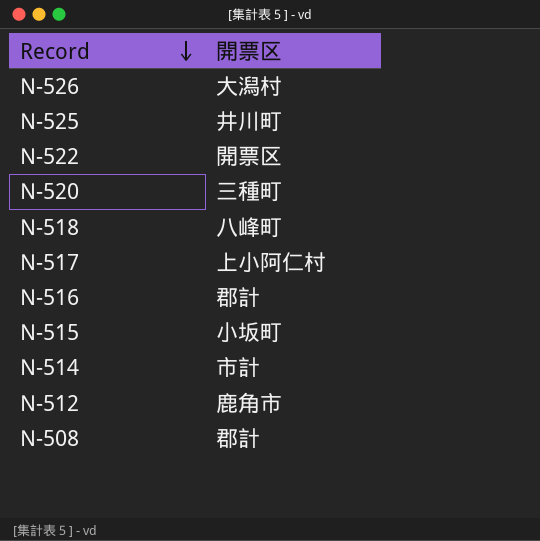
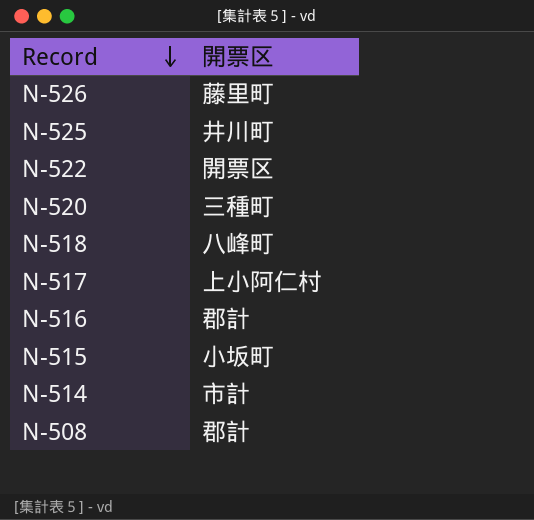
row N-512: 鹿角市 -> none
N-526 | 開票区: 大潟村 -> 藤里町

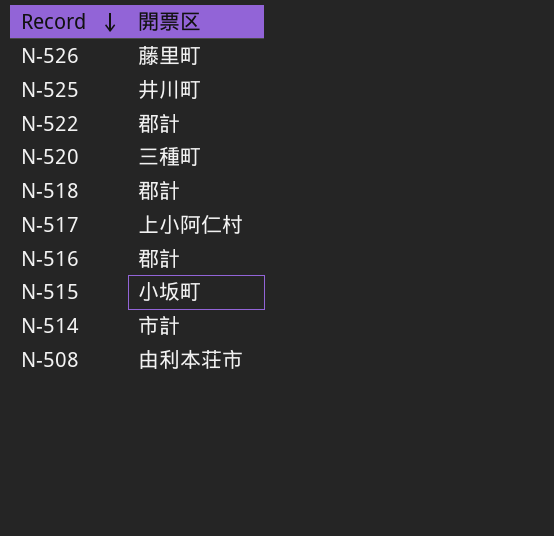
N-522 | 開票区: 開票区 -> 郡計
N-518 | 開票区: 八峰町 -> 郡計
N-508 | 開票区: 郡計 -> 由利本荘市

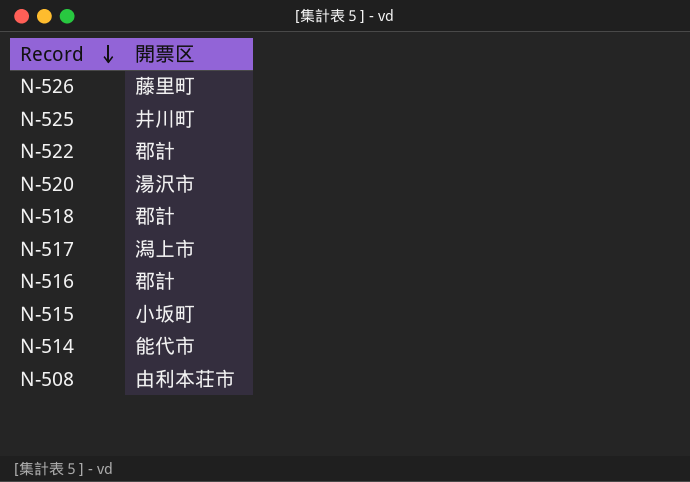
N-520 | 開票区: 三種町 -> 湯沢市
N-517 | 開票区: 上小阿仁村 -> 潟上市
N-514 | 開票区: 市計 -> 能代市

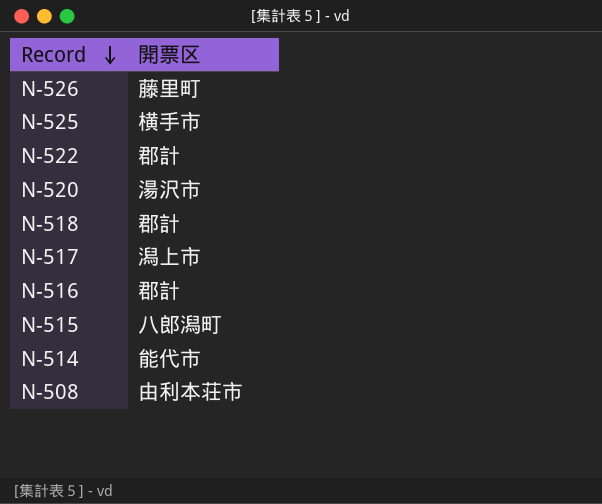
N-525 | 開票区: 井川町 -> 横手市
N-515 | 開票区: 小坂町 -> 八郎潟町

